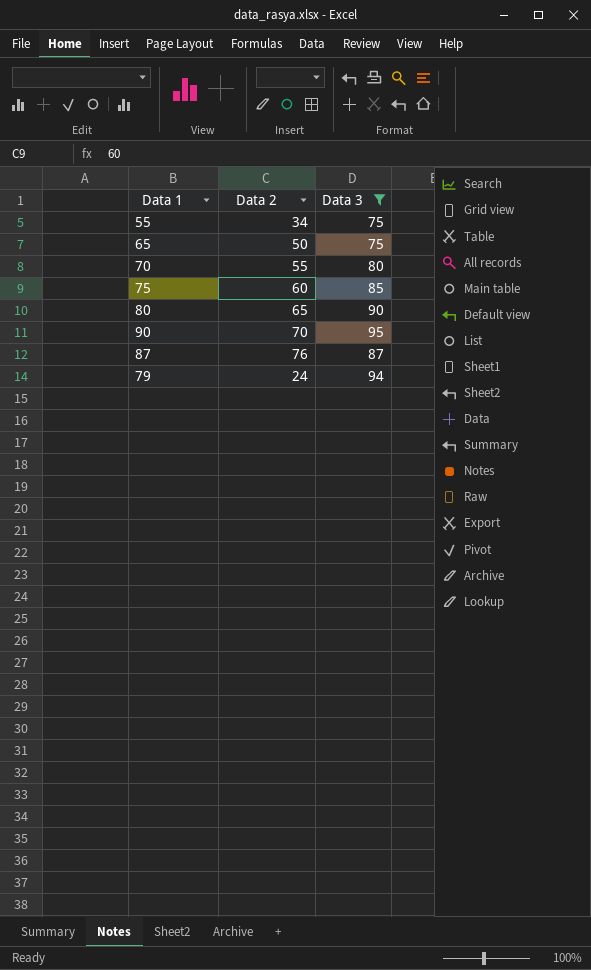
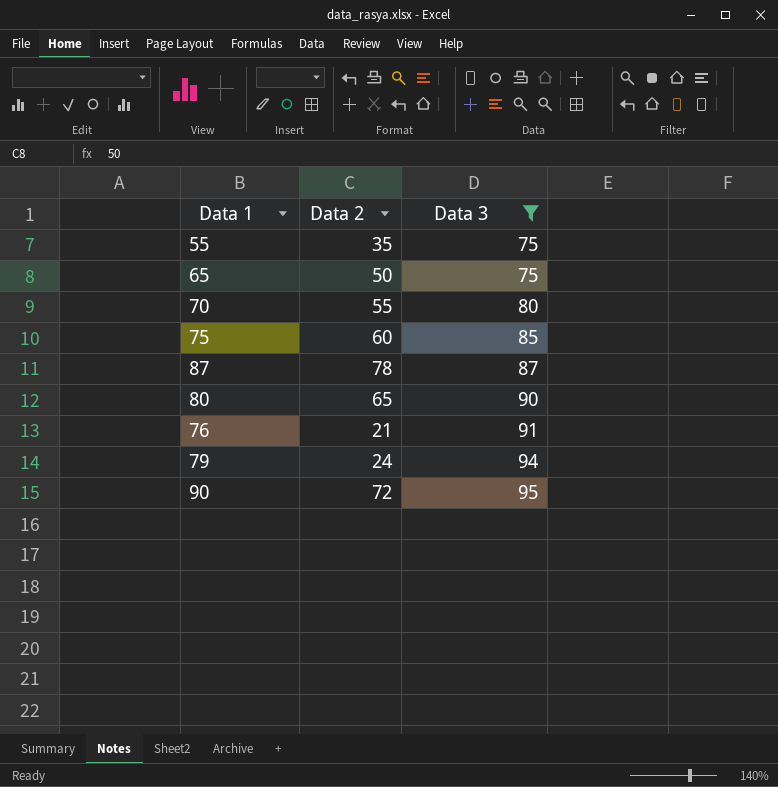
row order: none -> Data 3 ascending
55 | Data 2: 34 -> 35
87 | Data 2: 76 -> 78
row 76: none -> 21 | 91
90 | Data 2: 70 -> 72

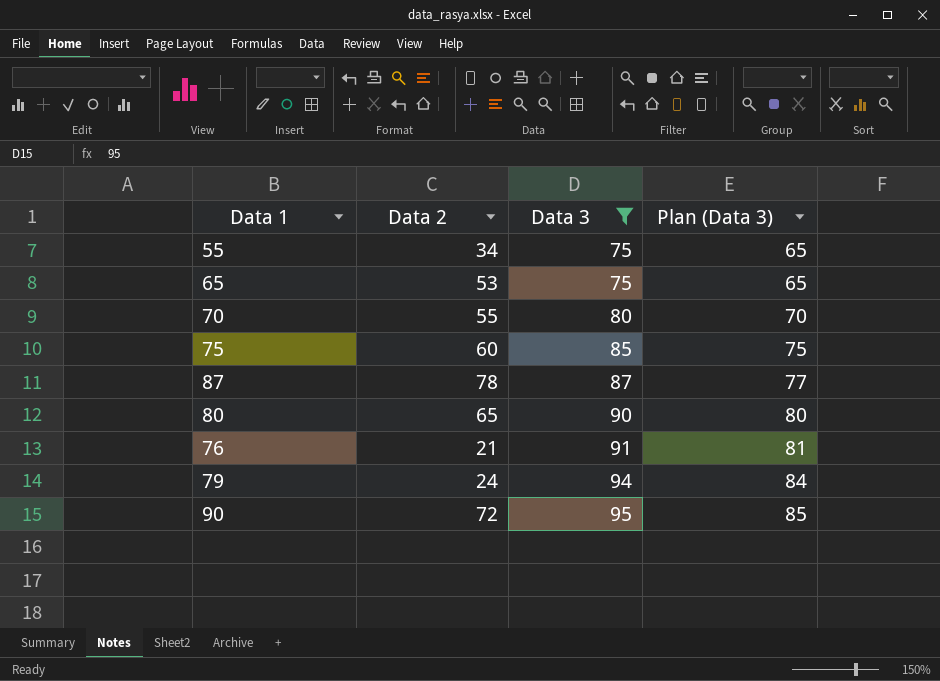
column Plan (Data 3) | formula: none -> [Data 3] - 10
55 | Data 2: 35 -> 34
65 | Data 2: 50 -> 53

